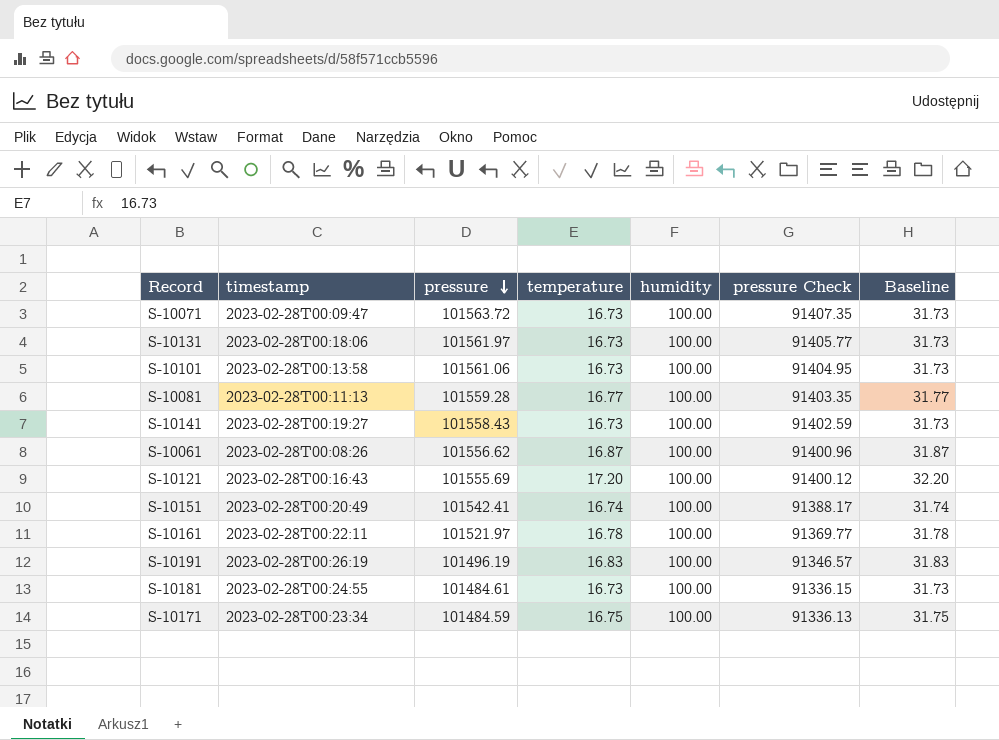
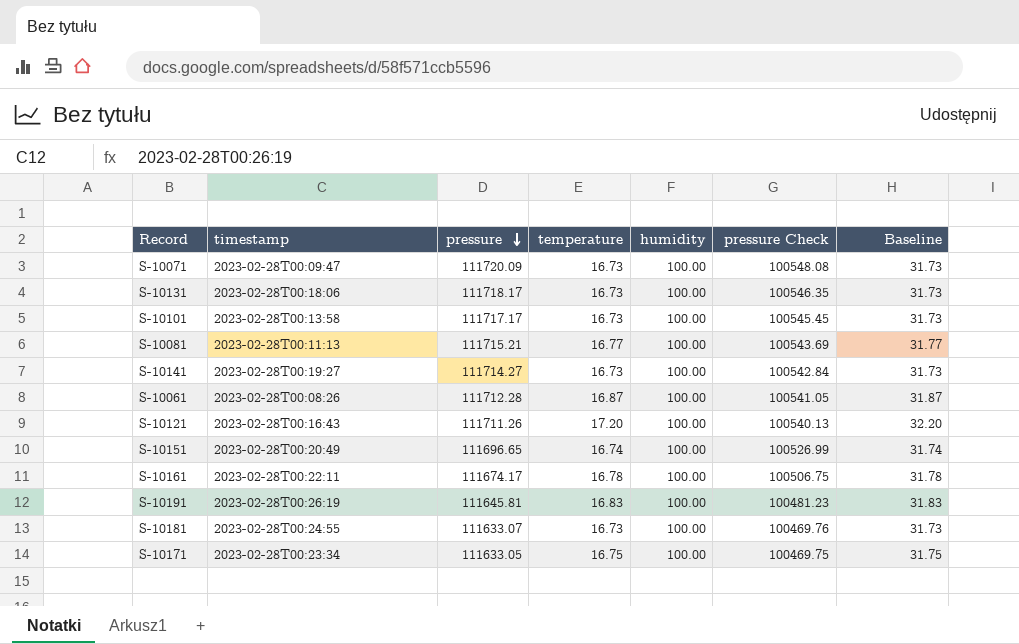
S-10071 | pressure: 101563.72 -> 111720.09
S-10071 | pressure Check: 91407.35 -> 100548.08
S-10131 | pressure: 101561.97 -> 111718.17
S-10131 | pressure Check: 91405.77 -> 100546.35
S-10101 | pressure: 101561.06 -> 111717.17
S-10101 | pressure Check: 91404.95 -> 100545.45
S-10081 | pressure: 101559.28 -> 111715.21
S-10081 | pressure Check: 91403.35 -> 100543.69
S-10141 | pressure: 101558.43 -> 111714.27
S-10141 | pressure Check: 91402.59 -> 100542.84
S-10061 | pressure: 101556.62 -> 111712.28
S-10061 | pressure Check: 91400.96 -> 100541.05
S-10121 | pressure: 101555.69 -> 111711.26
S-10121 | pressure Check: 91400.12 -> 100540.13
S-10151 | pressure: 101542.41 -> 111696.65
S-10151 | pressure Check: 91388.17 -> 100526.99
S-10161 | pressure: 101521.97 -> 111674.17
S-10161 | pressure Check: 91369.77 -> 100506.75
S-10191 | pressure: 101496.19 -> 111645.81
S-10191 | pressure Check: 91346.57 -> 100481.23
S-10181 | pressure: 101484.61 -> 111633.07
S-10181 | pressure Check: 91336.15 -> 100469.76
S-10171 | pressure: 101484.59 -> 111633.05
S-10171 | pressure Check: 91336.13 -> 100469.75

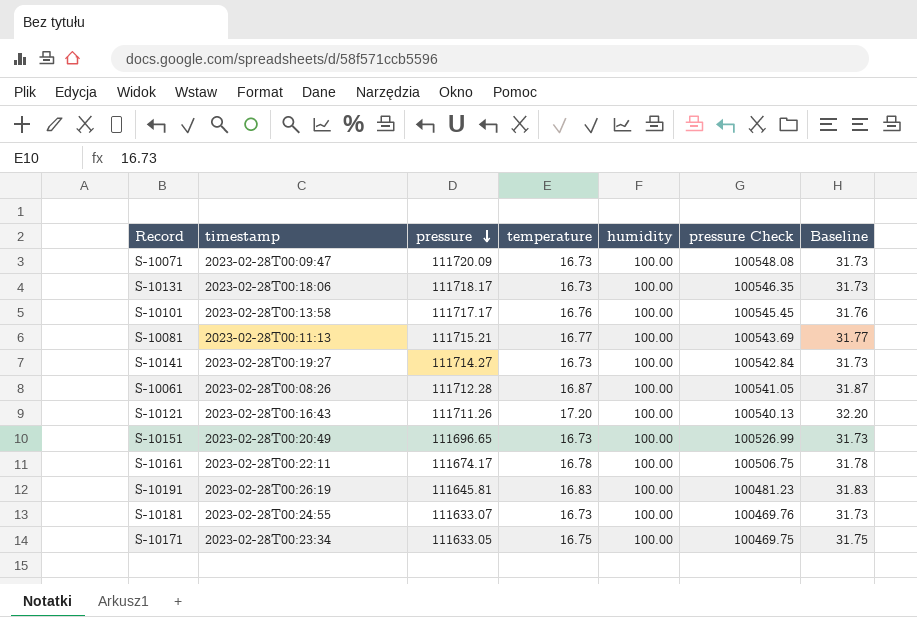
S-10101 | temperature: 16.73 -> 16.76
S-10101 | Baseline: 31.73 -> 31.76
S-10151 | temperature: 16.74 -> 16.73
S-10151 | Baseline: 31.74 -> 31.73

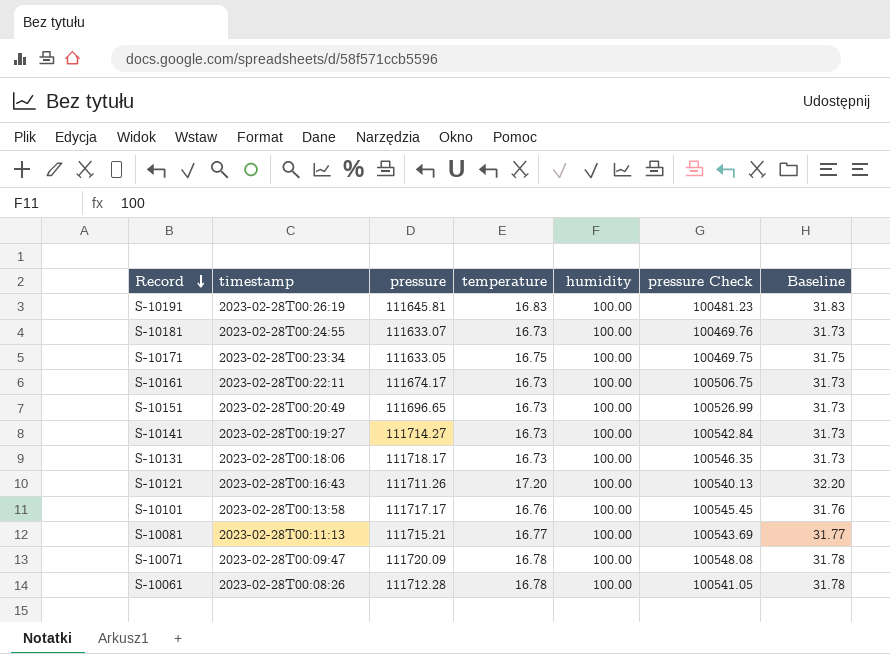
row order: pressure descending -> Record descending
S-10161 | temperature: 16.78 -> 16.73
S-10161 | Baseline: 31.78 -> 31.73
S-10071 | temperature: 16.73 -> 16.78
S-10071 | Baseline: 31.73 -> 31.78
S-10061 | temperature: 16.87 -> 16.78
S-10061 | Baseline: 31.87 -> 31.78

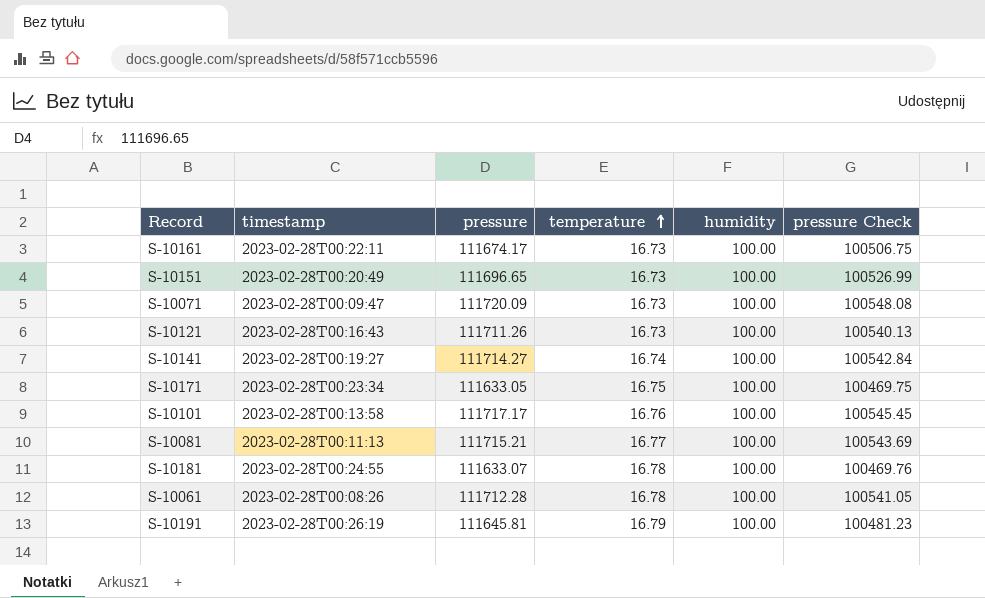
row order: Record descending -> temperature ascending
column Baseline | formula: [temperature] + 15 -> none
row S-10131: 2023-02-28T00:18:06 | 111718.17 | 16.73 | 100.00 | 100546.35 | 31.73 -> none
S-10071 | temperature: 16.78 -> 16.73
S-10121 | temperature: 17.20 -> 16.73
S-10141 | temperature: 16.73 -> 16.74
S-10181 | temperature: 16.73 -> 16.78
S-10191 | temperature: 16.83 -> 16.79

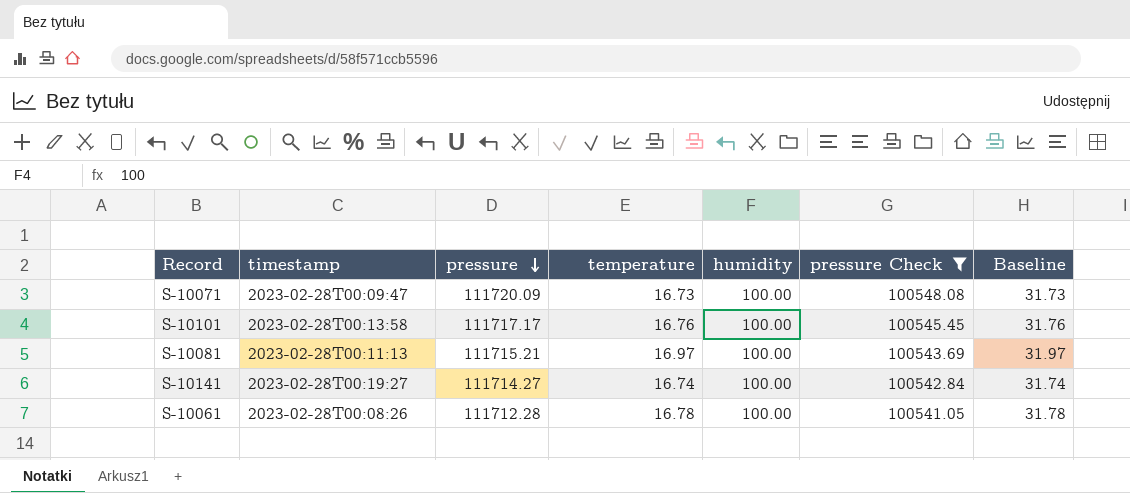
filter: none -> pressure Check >= 100541.05
row order: temperature ascending -> pressure descending
column Baseline | formula: none -> [temperature] + 15
S-10081 | temperature: 16.77 -> 16.97

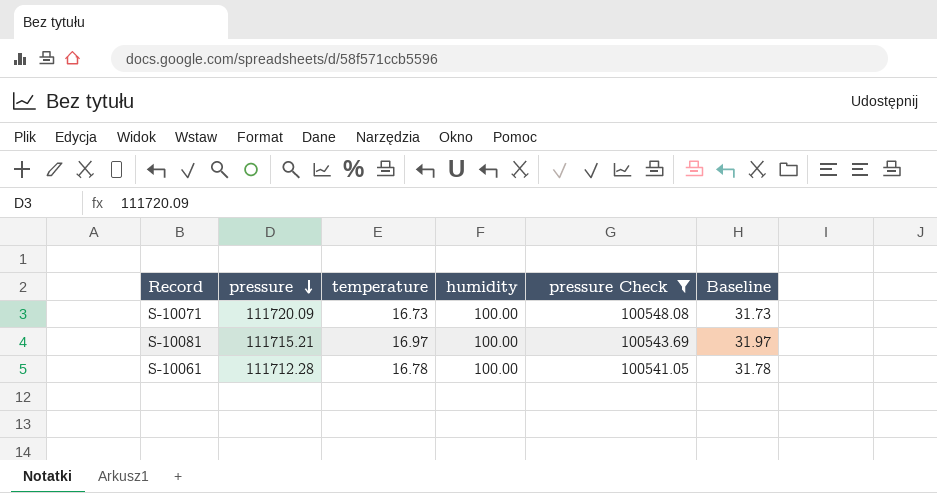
column timestamp | position: 2 -> none
row S-10101: 2023-02-28T00:13:58 | 111717.17 | 16.76 | 100.00 | 100545.45 | 31.76 -> none
row S-10141: 2023-02-28T00:19:27 | 111714.27 | 16.74 | 100.00 | 100542.84 | 31.74 -> none

